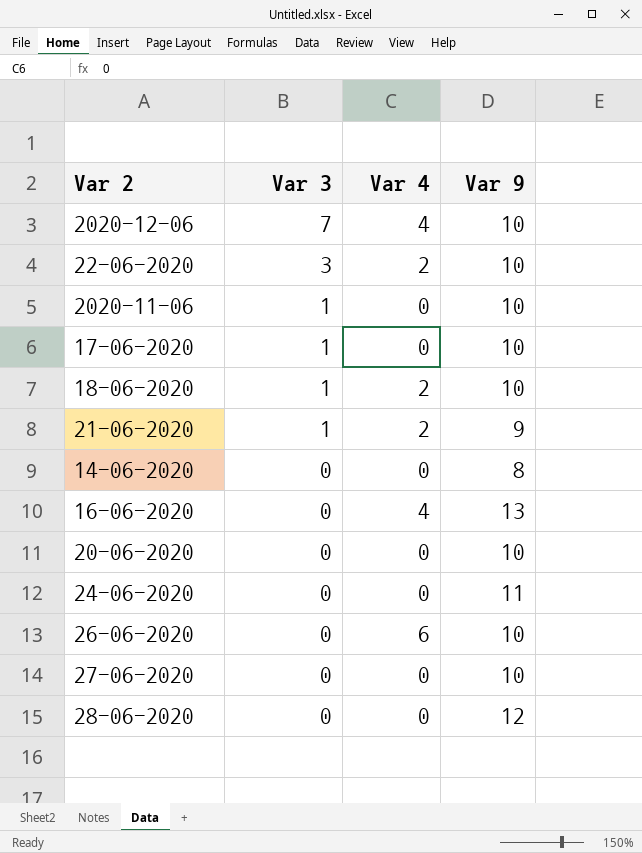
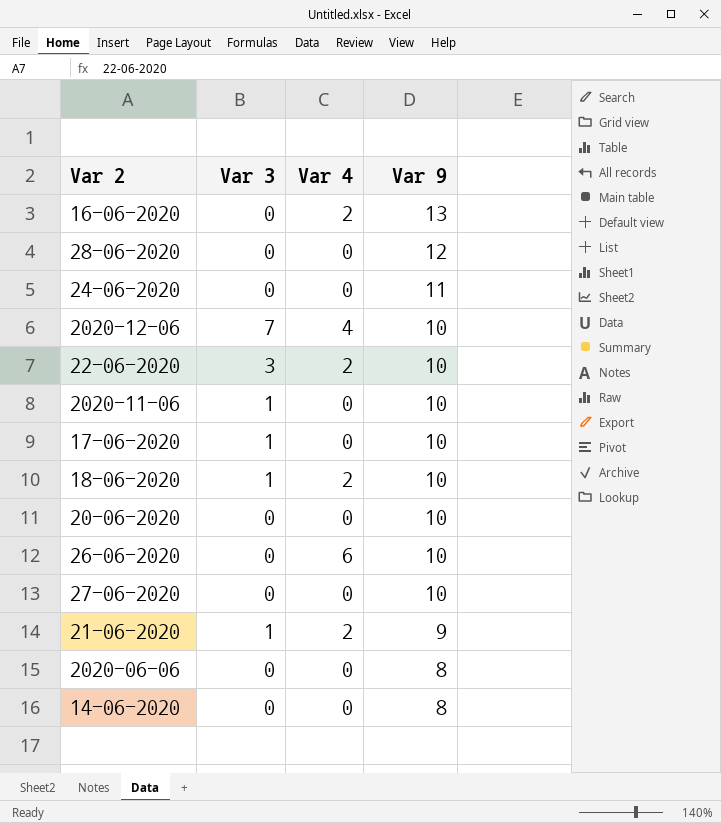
row order: Var 3 descending -> Var 9 descending
16-06-2020 | Var 4: 4 -> 2
row 2020-06-06: none -> 0 | 0 | 8

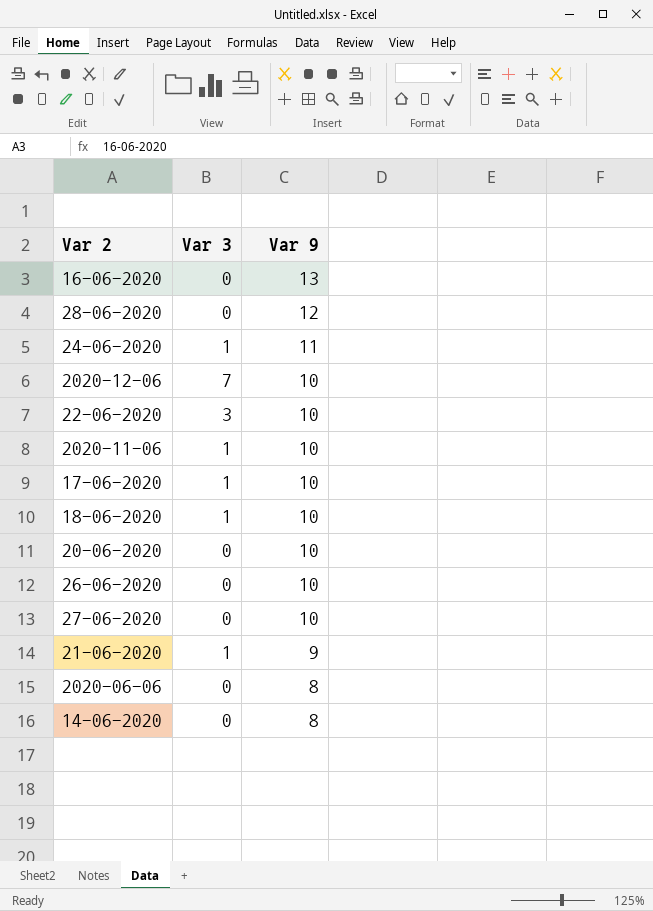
column Var 4 | position: 3 -> none
24-06-2020 | Var 3: 0 -> 1

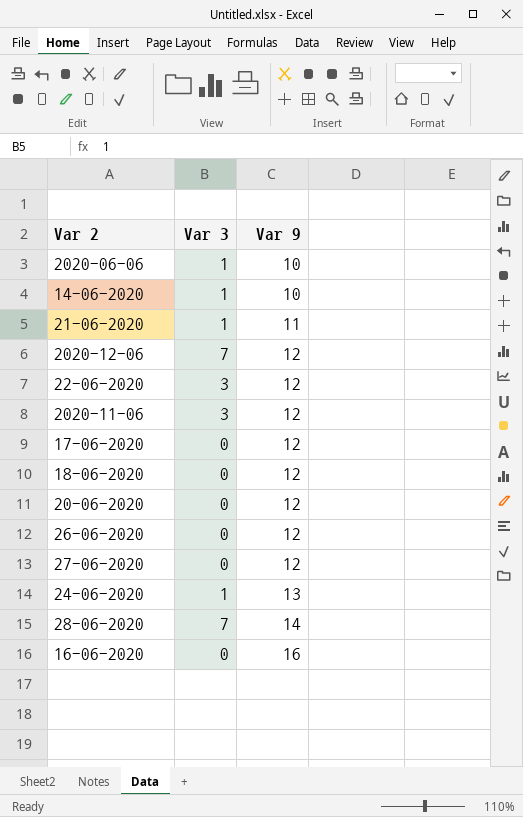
row order: Var 9 descending -> Var 9 ascending
2020-06-06 | Var 3: 0 -> 1
2020-06-06 | Var 9: 8 -> 10
14-06-2020 | Var 3: 0 -> 1
14-06-2020 | Var 9: 8 -> 10
21-06-2020 | Var 9: 9 -> 11
2020-12-06 | Var 9: 10 -> 12
22-06-2020 | Var 9: 10 -> 12
2020-11-06 | Var 3: 1 -> 3
2020-11-06 | Var 9: 10 -> 12
17-06-2020 | Var 3: 1 -> 0
17-06-2020 | Var 9: 10 -> 12
18-06-2020 | Var 3: 1 -> 0
18-06-2020 | Var 9: 10 -> 12
20-06-2020 | Var 9: 10 -> 12
26-06-2020 | Var 9: 10 -> 12
27-06-2020 | Var 9: 10 -> 12
24-06-2020 | Var 9: 11 -> 13
28-06-2020 | Var 3: 0 -> 7
28-06-2020 | Var 9: 12 -> 14
16-06-2020 | Var 9: 13 -> 16

